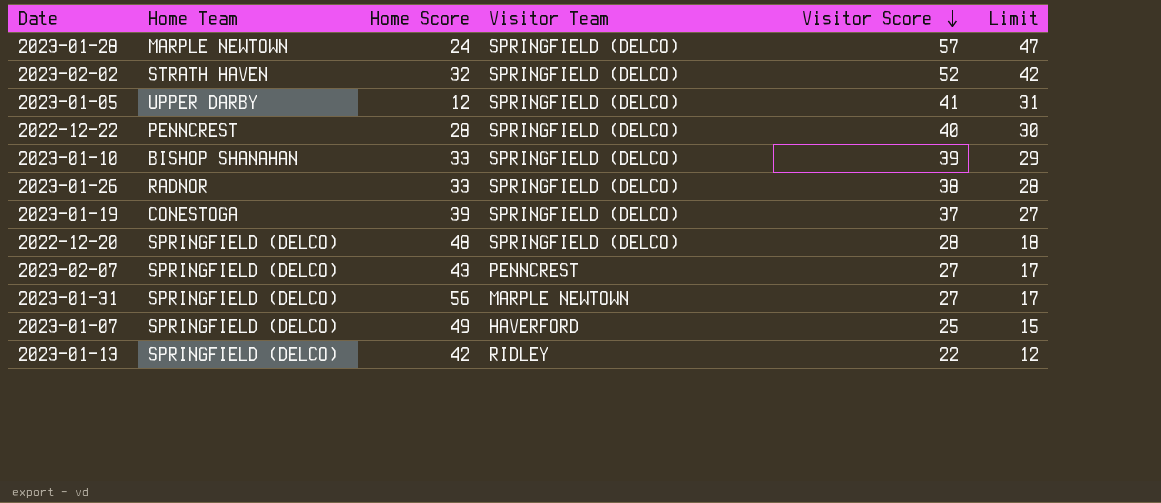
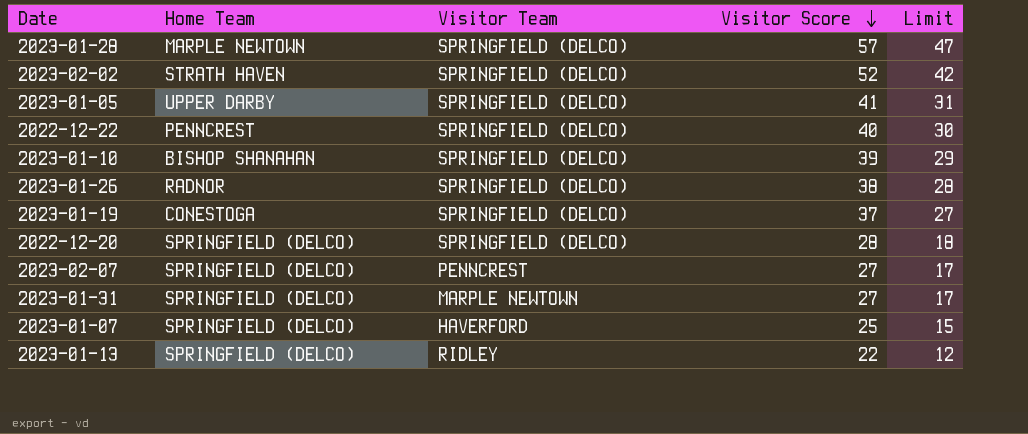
column Home Score | position: 3 -> none

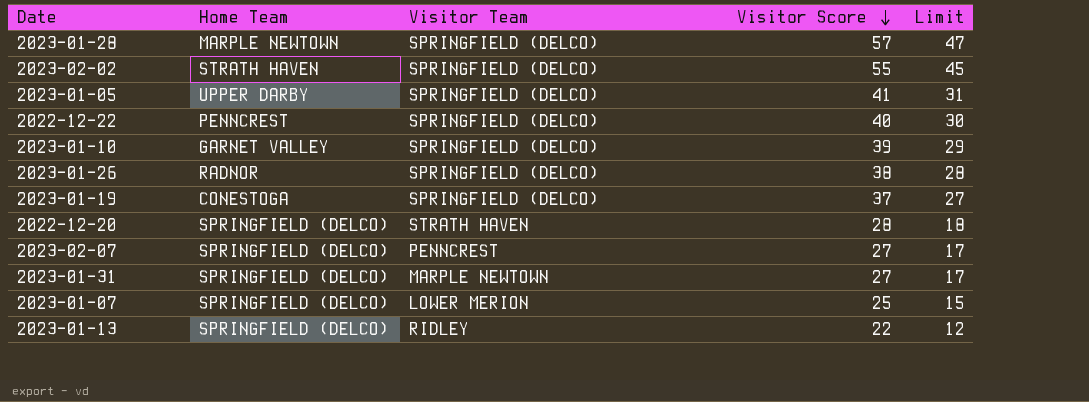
2023-02-02 | Visitor Score: 52 -> 55
2023-02-02 | Limit: 42 -> 45
2023-01-10 | Home Team: BISHOP SHANAHAN -> GARNET VALLEY
2022-12-20 | Visitor Team: SPRINGFIELD (DELCO) -> STRATH HAVEN
2023-01-07 | Visitor Team: HAVERFORD -> LOWER MERION

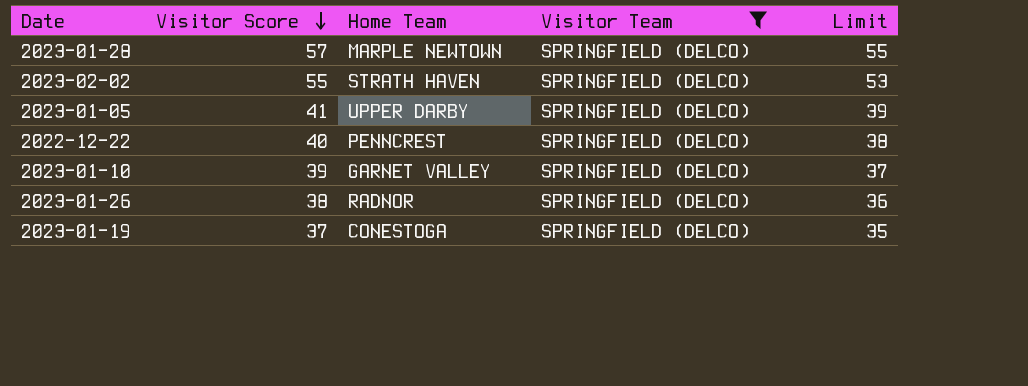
filter: none -> Visitor Team = SPRINGFIELD (DELCO)
column Visitor Score | position: 4 -> 2
column Limit | formula: [Visitor Score] - 10 -> [Visitor Score] - 2

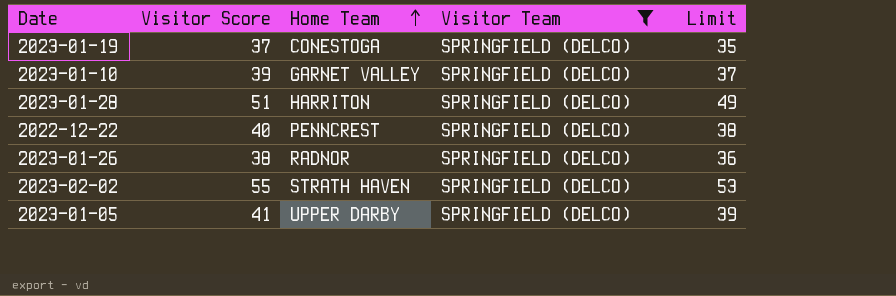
row order: Visitor Score descending -> Home Team ascending
2023-01-28 | Visitor Score: 57 -> 51
2023-01-28 | Home Team: MARPLE NEWTOWN -> HARRITON
2023-01-28 | Limit: 55 -> 49

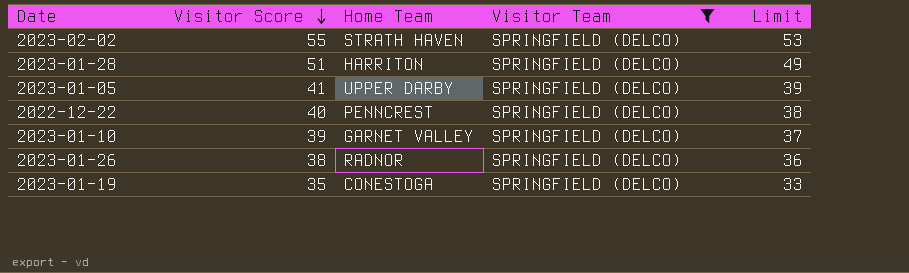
row order: Home Team ascending -> Visitor Score descending
2023-01-19 | Visitor Score: 37 -> 35
2023-01-19 | Limit: 35 -> 33

